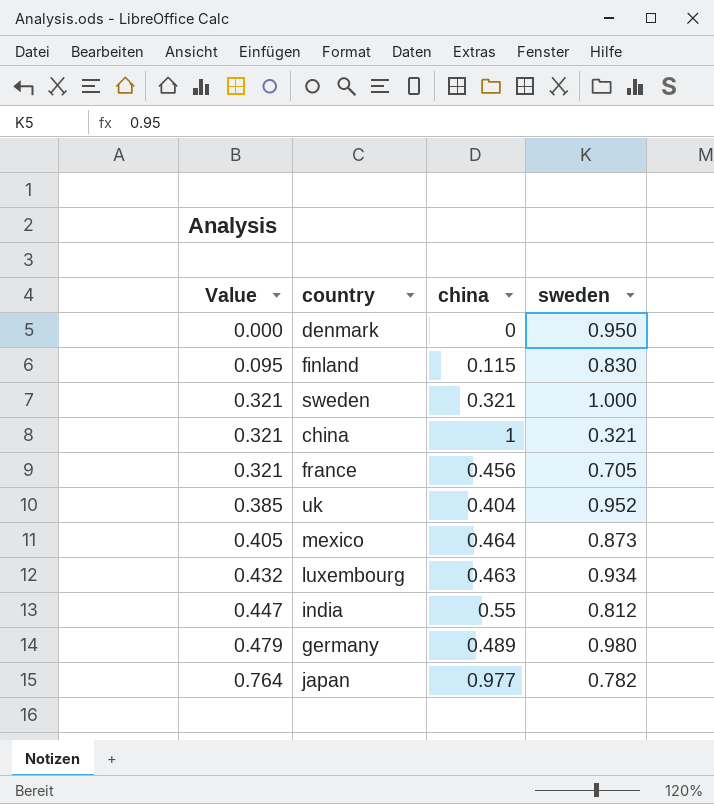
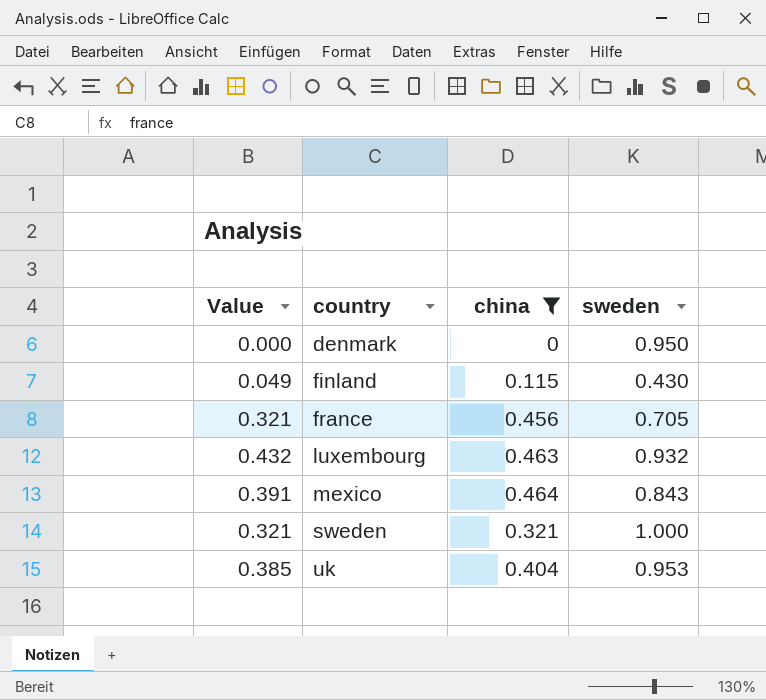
filter: none -> china <= 0.464
row order: Value ascending -> country ascending
finland | Value: 0.095 -> 0.049
finland | sweden: 0.830 -> 0.430
luxembourg | sweden: 0.934 -> 0.932
mexico | Value: 0.405 -> 0.391
mexico | sweden: 0.873 -> 0.843
uk | sweden: 0.952 -> 0.953

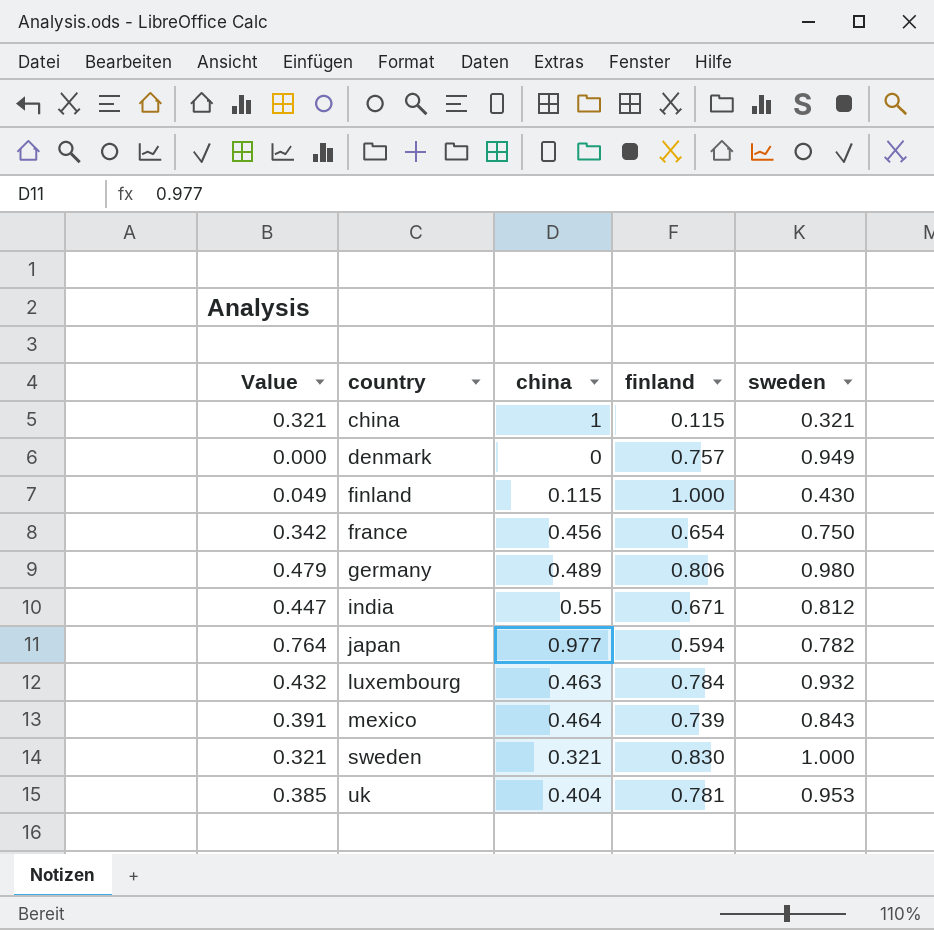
filter: china <= 0.464 -> none
column finland | position: none -> 4
denmark | sweden: 0.950 -> 0.949
france | Value: 0.321 -> 0.342
france | sweden: 0.705 -> 0.750

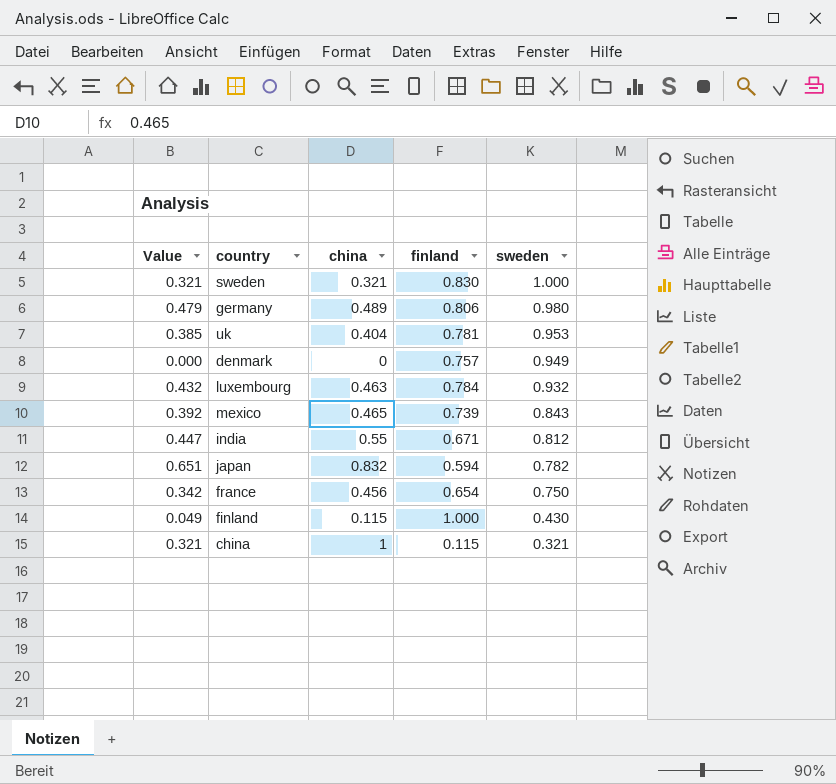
row order: country ascending -> sweden descending
mexico | Value: 0.391 -> 0.392
mexico | china: 0.464 -> 0.465
japan | Value: 0.764 -> 0.651
japan | china: 0.977 -> 0.832

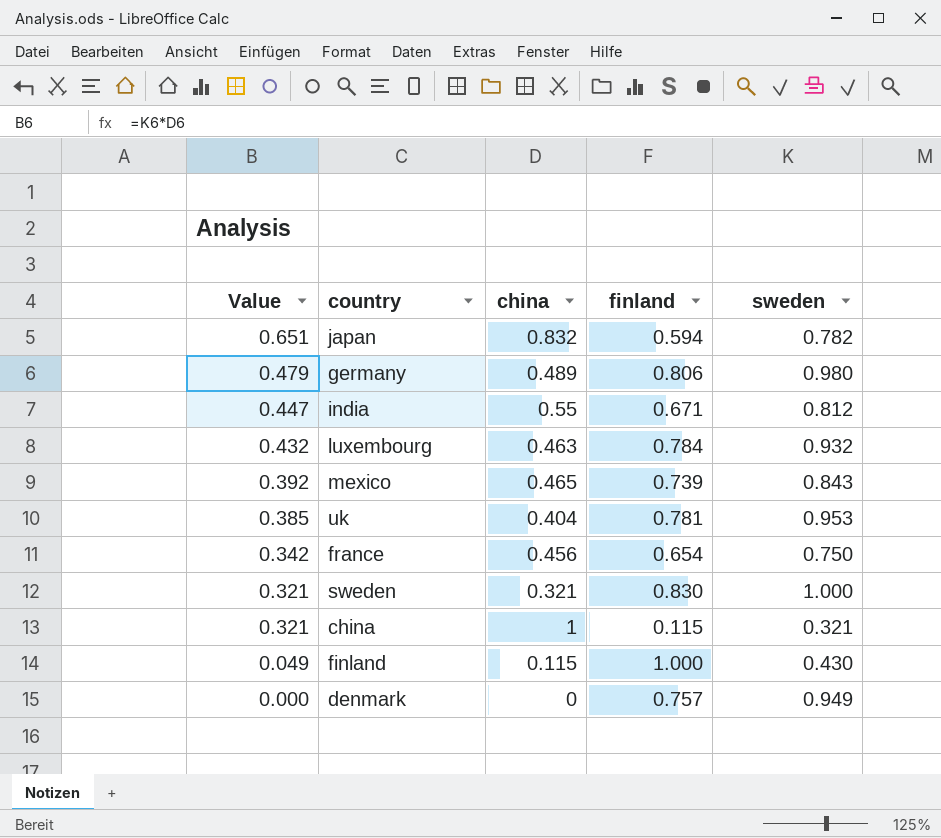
row order: sweden descending -> Value descending

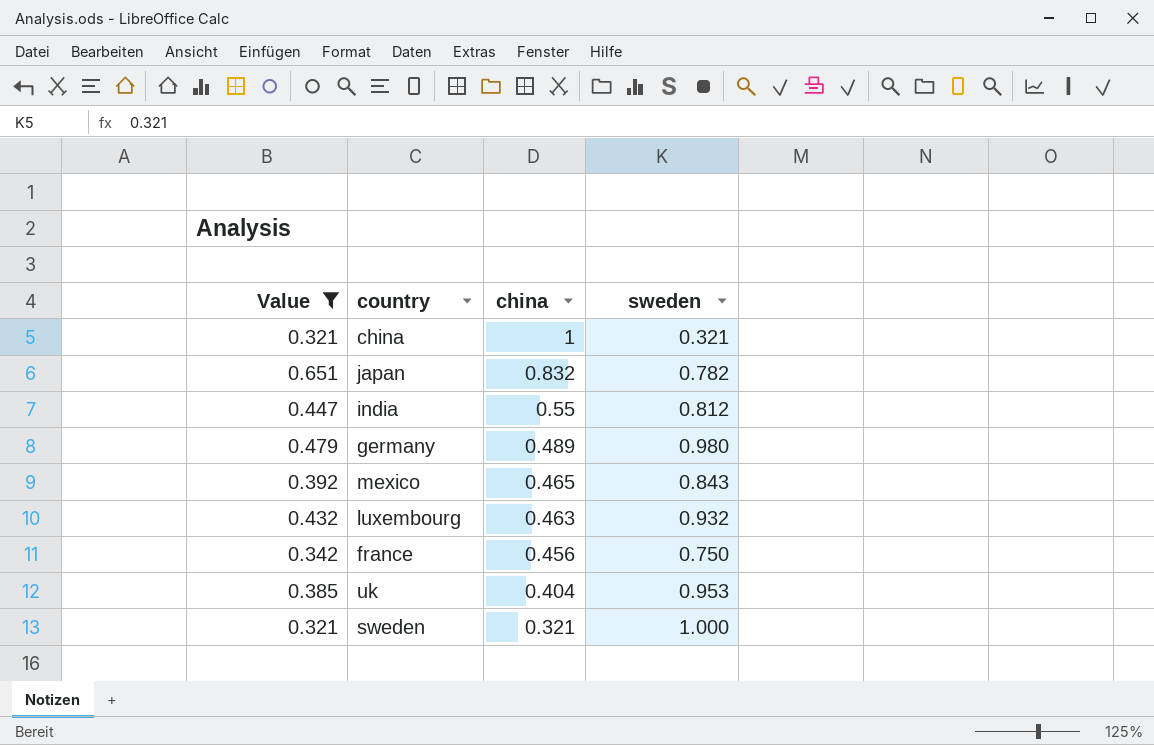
filter: none -> Value >= 0.321
row order: Value descending -> china descending
column finland | position: 4 -> none

